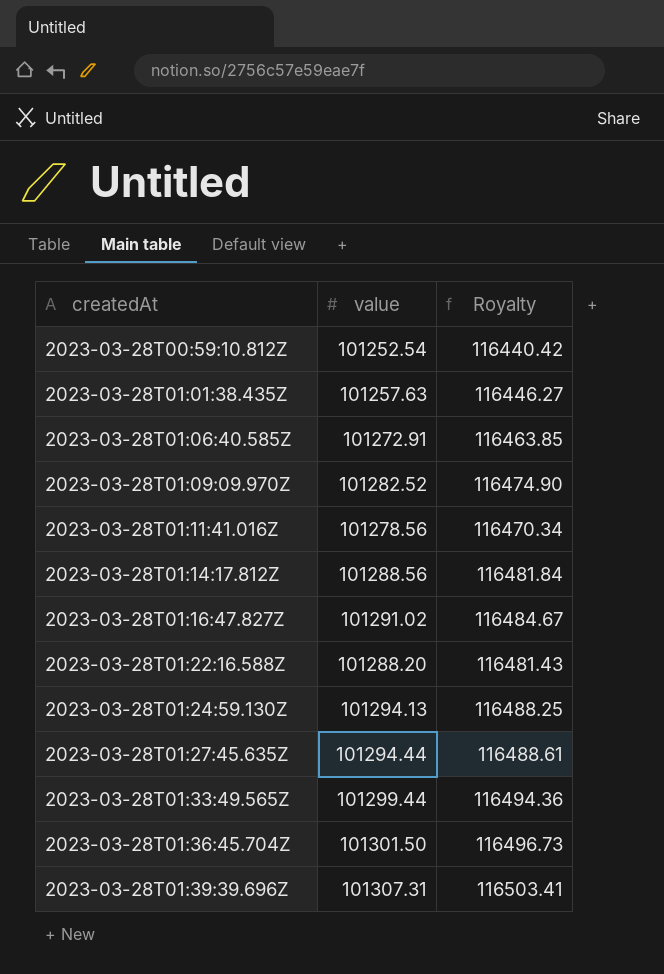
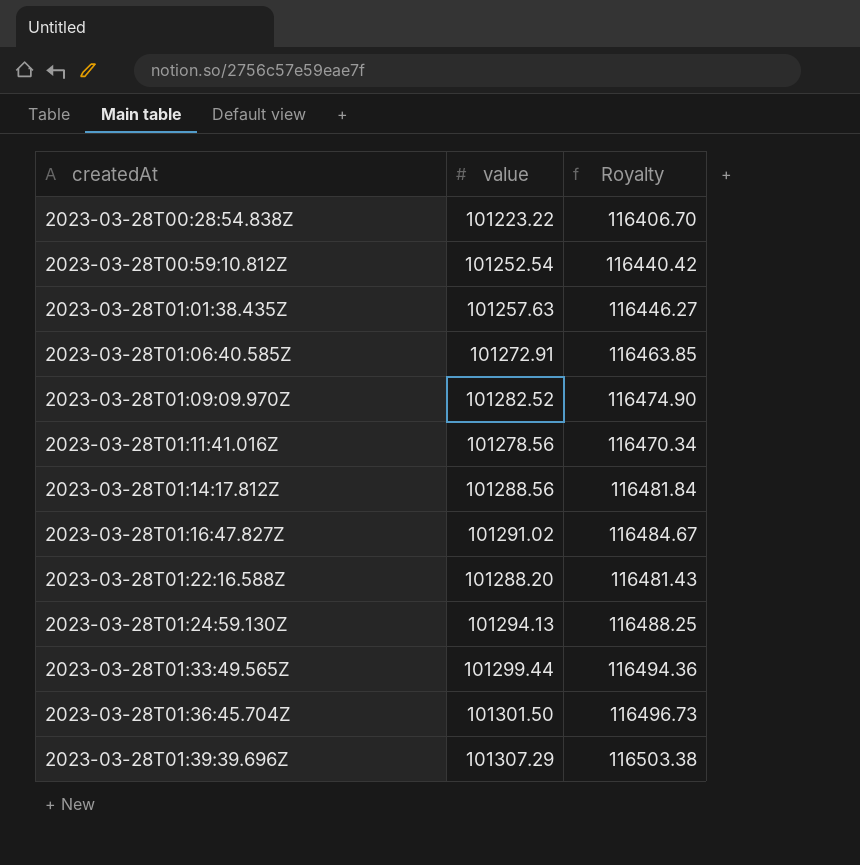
row 2023-03-28T01:27:45.635Z: 101294.44 | 116488.61 -> none
row 2023-03-28T00:28:54.838Z: none -> 101223.22 | 116406.70
2023-03-28T01:39:39.696Z | value: 101307.31 -> 101307.29
2023-03-28T01:39:39.696Z | Royalty: 116503.41 -> 116503.38

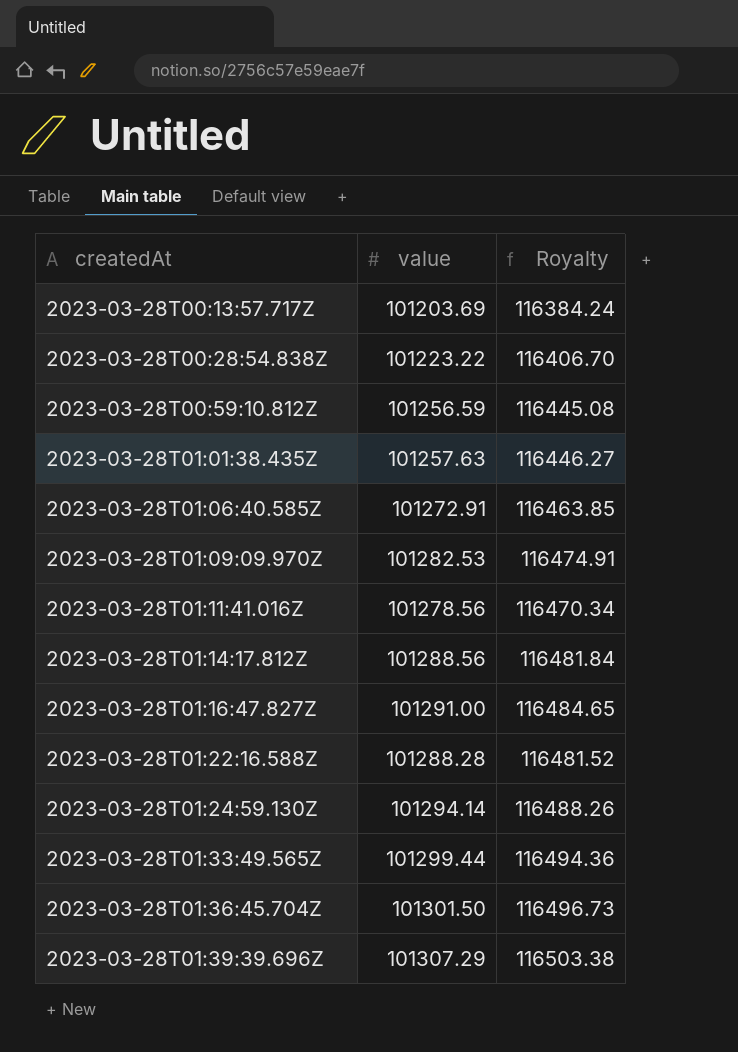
row 2023-03-28T00:13:57.717Z: none -> 101203.69 | 116384.24
2023-03-28T00:59:10.812Z | value: 101252.54 -> 101256.59
2023-03-28T00:59:10.812Z | Royalty: 116440.42 -> 116445.08
2023-03-28T01:09:09.970Z | value: 101282.52 -> 101282.53
2023-03-28T01:09:09.970Z | Royalty: 116474.90 -> 116474.91
2023-03-28T01:16:47.827Z | value: 101291.02 -> 101291.00
2023-03-28T01:16:47.827Z | Royalty: 116484.67 -> 116484.65
2023-03-28T01:22:16.588Z | value: 101288.20 -> 101288.28
2023-03-28T01:22:16.588Z | Royalty: 116481.43 -> 116481.52
2023-03-28T01:24:59.130Z | value: 101294.13 -> 101294.14
2023-03-28T01:24:59.130Z | Royalty: 116488.25 -> 116488.26

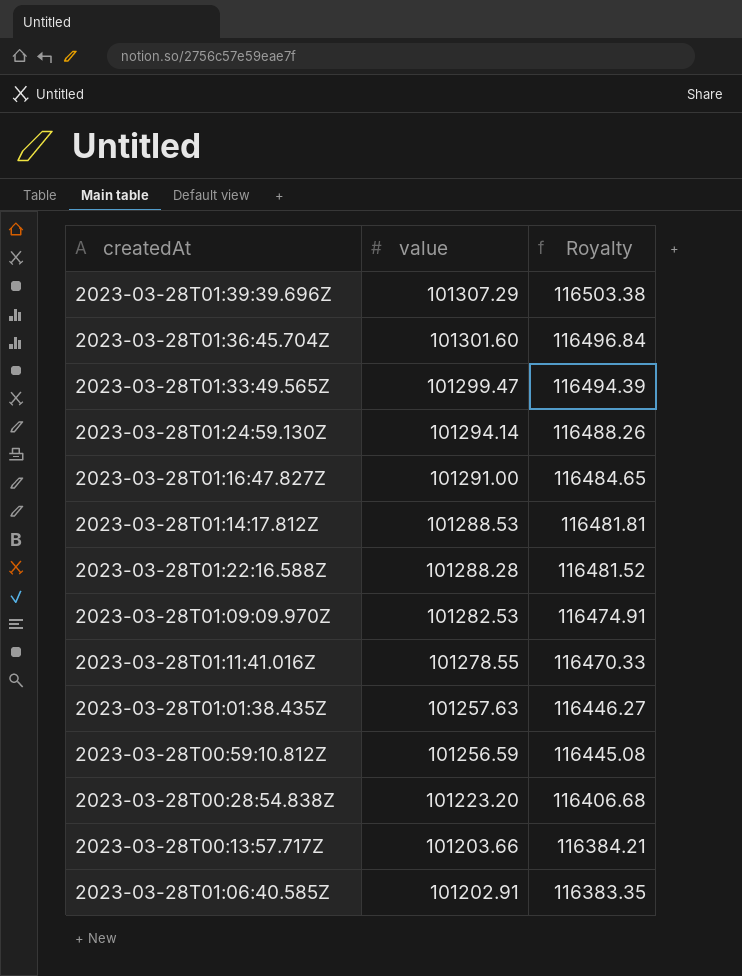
row order: createdAt ascending -> value descending
2023-03-28T01:36:45.704Z | value: 101301.50 -> 101301.60
2023-03-28T01:36:45.704Z | Royalty: 116496.73 -> 116496.84
2023-03-28T01:33:49.565Z | value: 101299.44 -> 101299.47
2023-03-28T01:33:49.565Z | Royalty: 116494.36 -> 116494.39
2023-03-28T01:14:17.812Z | value: 101288.56 -> 101288.53
2023-03-28T01:14:17.812Z | Royalty: 116481.84 -> 116481.81
2023-03-28T01:11:41.016Z | value: 101278.56 -> 101278.55
2023-03-28T01:11:41.016Z | Royalty: 116470.34 -> 116470.33
2023-03-28T00:28:54.838Z | value: 101223.22 -> 101223.20
2023-03-28T00:28:54.838Z | Royalty: 116406.70 -> 116406.68
2023-03-28T00:13:57.717Z | value: 101203.69 -> 101203.66
2023-03-28T00:13:57.717Z | Royalty: 116384.24 -> 116384.21
2023-03-28T01:06:40.585Z | value: 101272.91 -> 101202.91
2023-03-28T01:06:40.585Z | Royalty: 116463.85 -> 116383.35

